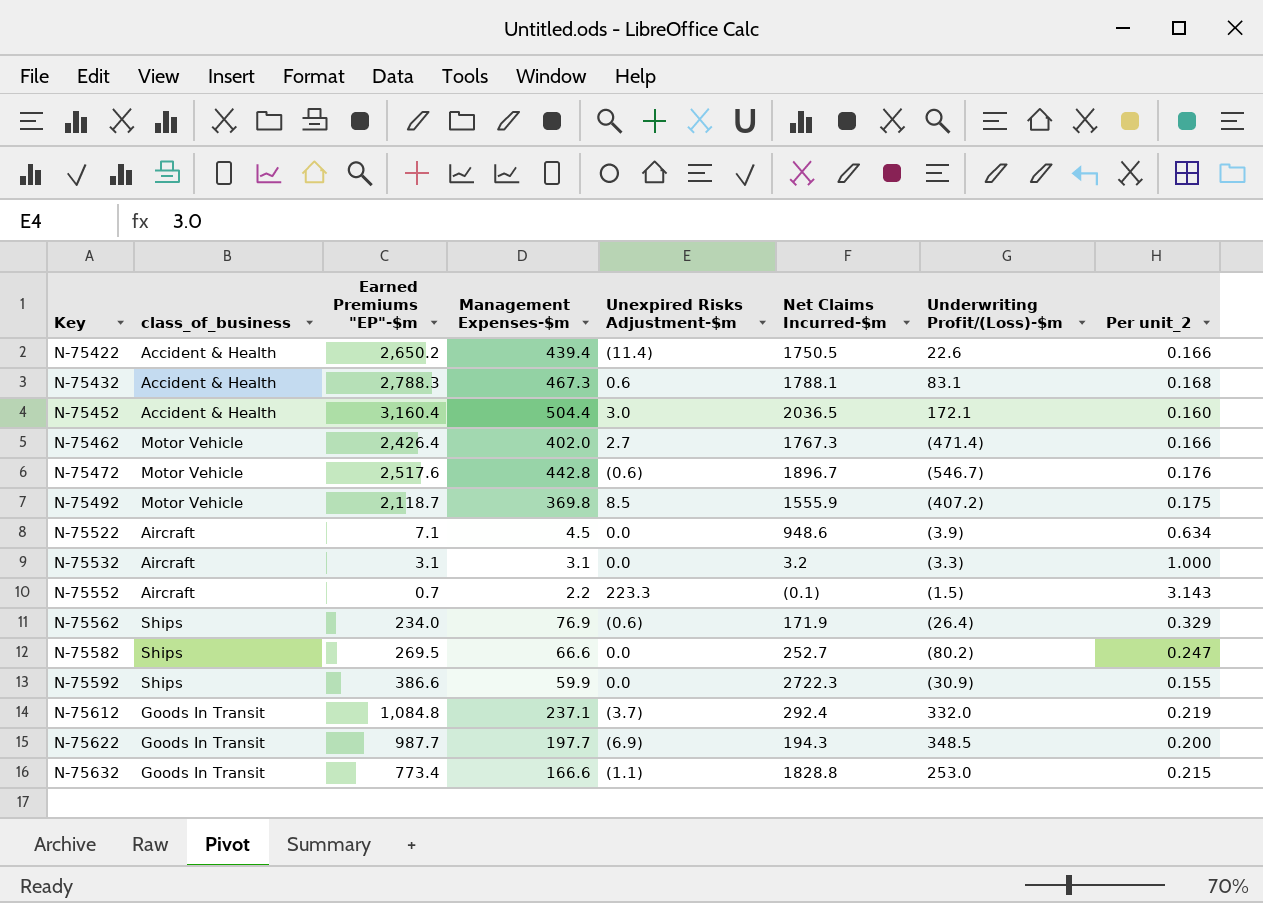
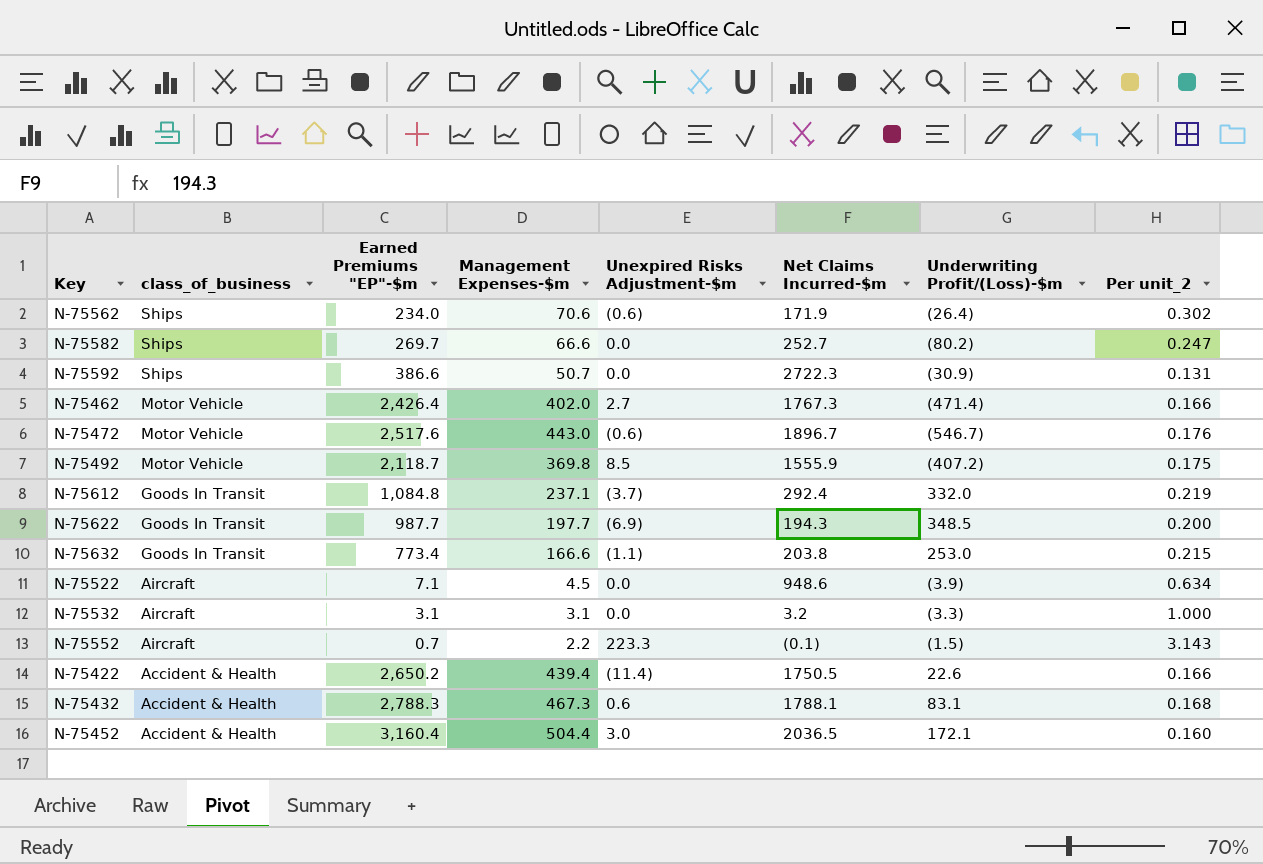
row order: Key ascending -> class_of_business descending
N-75562 | Management Expenses-$m: 76.9 -> 70.6
N-75562 | Per unit_2: 0.329 -> 0.302
N-75582 | Earned Premiums "EP"-$m: 269.5 -> 269.7
N-75592 | Management Expenses-$m: 59.9 -> 50.7
N-75592 | Per unit_2: 0.155 -> 0.131
N-75472 | Management Expenses-$m: 442.8 -> 443.0
N-75632 | Net Claims Incurred-$m: 1828.8 -> 203.8

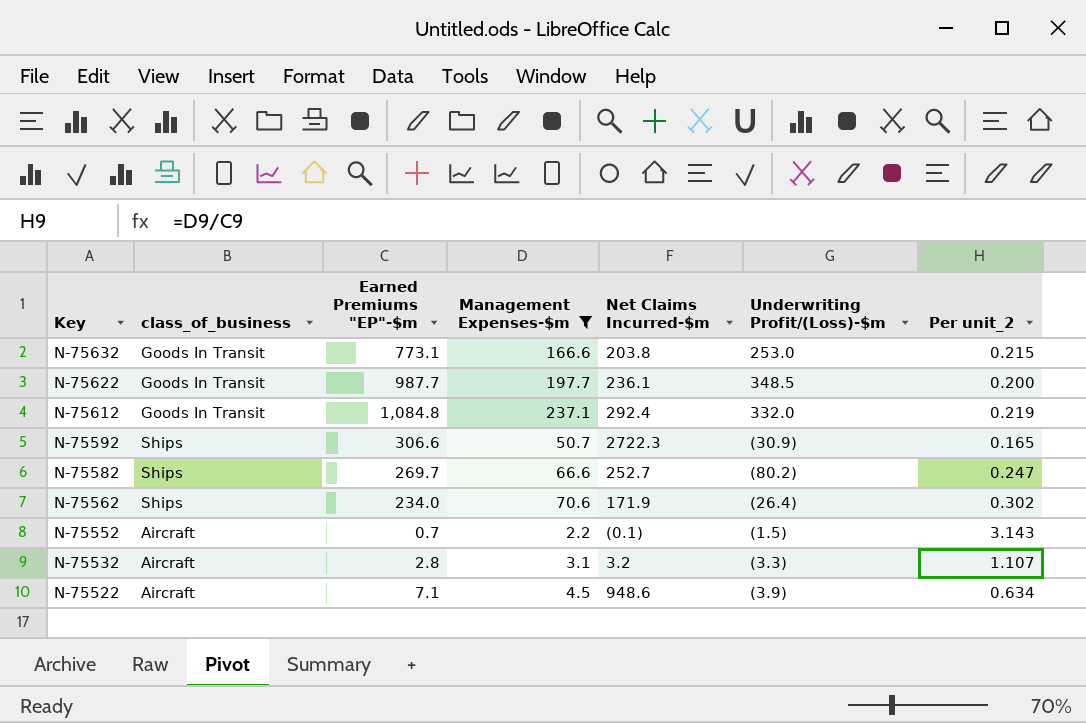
filter: none -> Management Expenses-$m <= 237.1
row order: class_of_business descending -> Key descending
column Unexpired Risks Adjustment-$m | position: 5 -> none
N-75632 | Earned Premiums "EP"-$m: 773.4 -> 773.1
N-75622 | Net Claims Incurred-$m: 194.3 -> 236.1
N-75592 | Earned Premiums "EP"-$m: 386.6 -> 306.6
N-75592 | Per unit_2: 0.131 -> 0.165
N-75532 | Earned Premiums "EP"-$m: 3.1 -> 2.8
N-75532 | Per unit_2: 1.000 -> 1.107

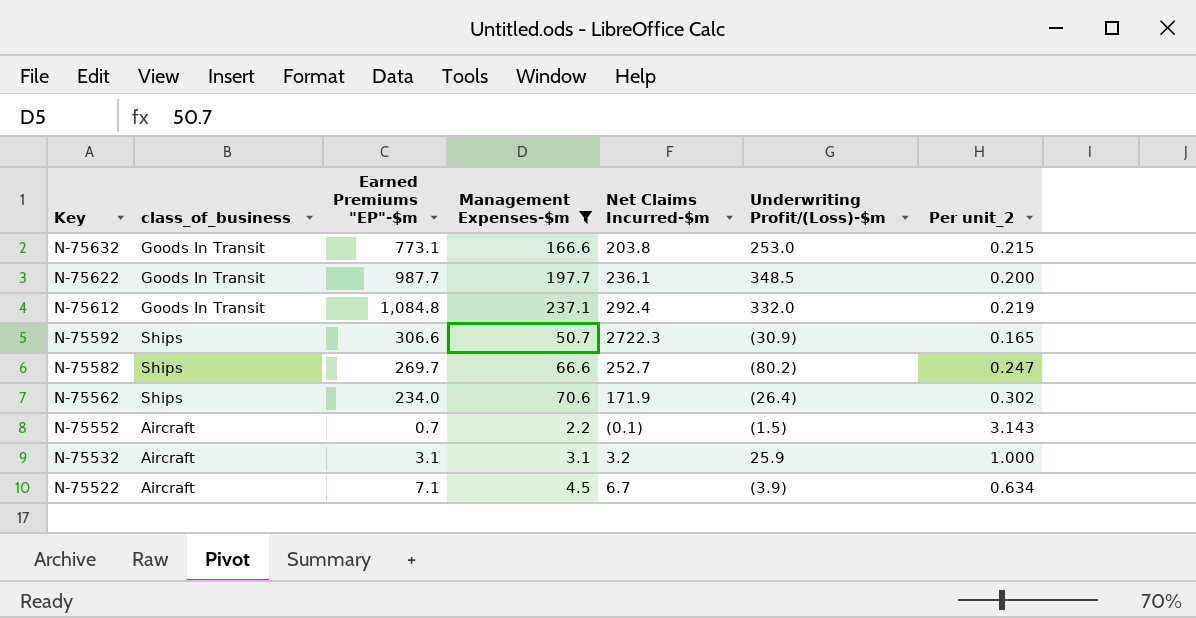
N-75532 | Earned Premiums "EP"-$m: 2.8 -> 3.1
N-75532 | Underwriting Profit/(Loss)-$m: (3.3) -> 25.9
N-75532 | Per unit_2: 1.107 -> 1.000
N-75522 | Net Claims Incurred-$m: 948.6 -> 6.7

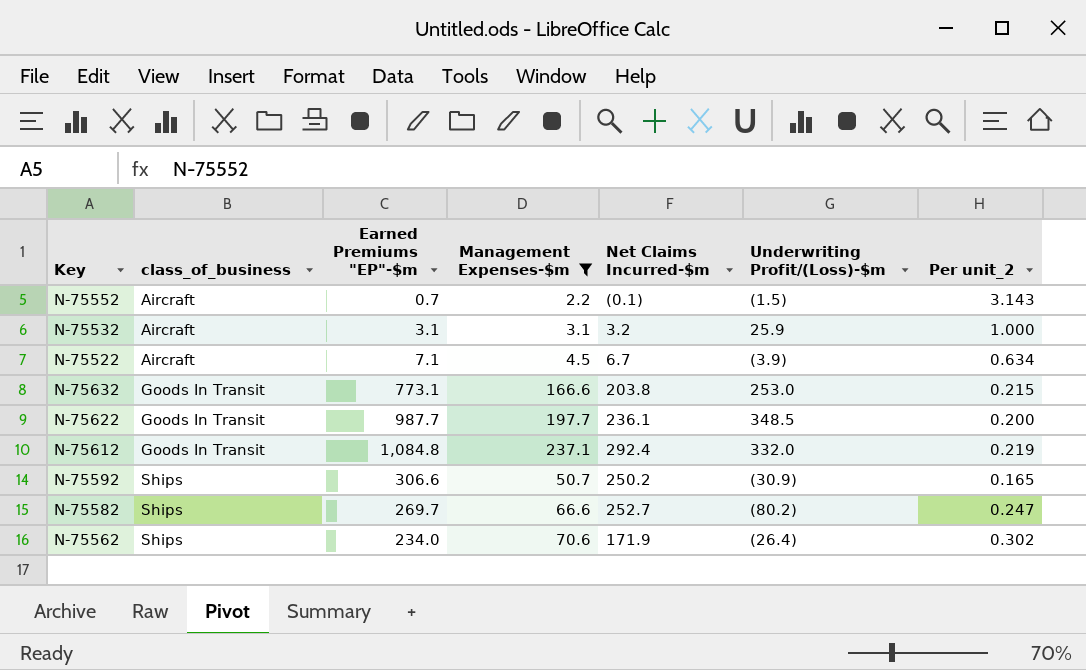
row order: Key descending -> class_of_business ascending
N-75592 | Net Claims Incurred-$m: 2722.3 -> 250.2

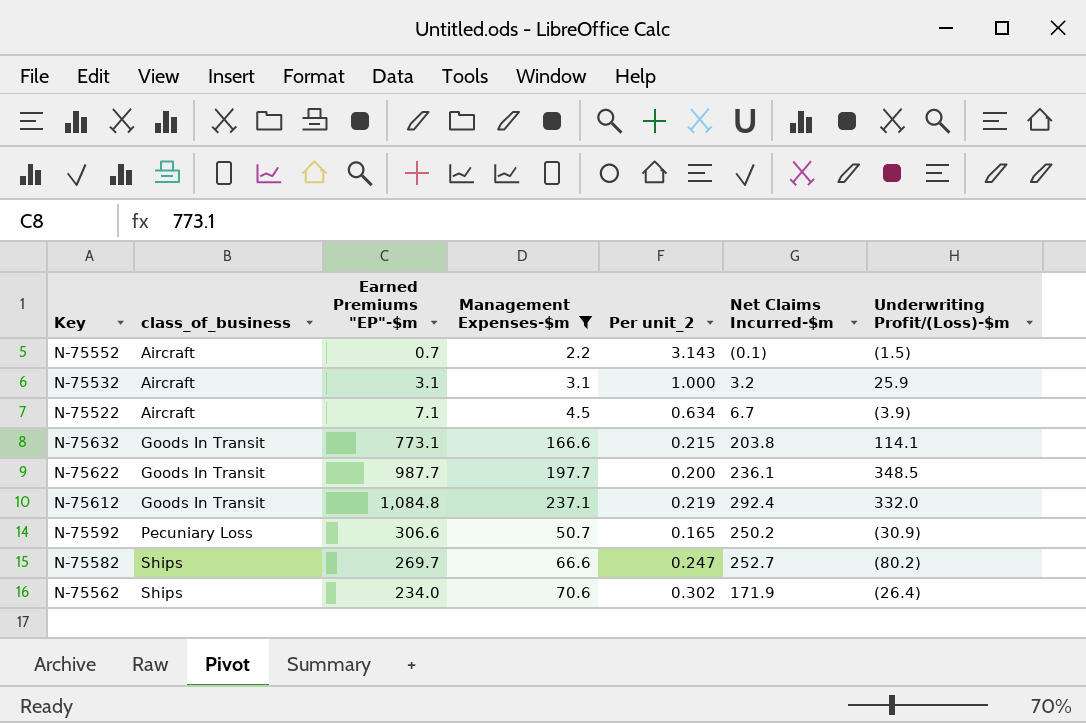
column Per unit_2 | position: 7 -> 5
N-75632 | Underwriting Profit/(Loss)-$m: 253.0 -> 114.1
N-75592 | class_of_business: Ships -> Pecuniary Loss

